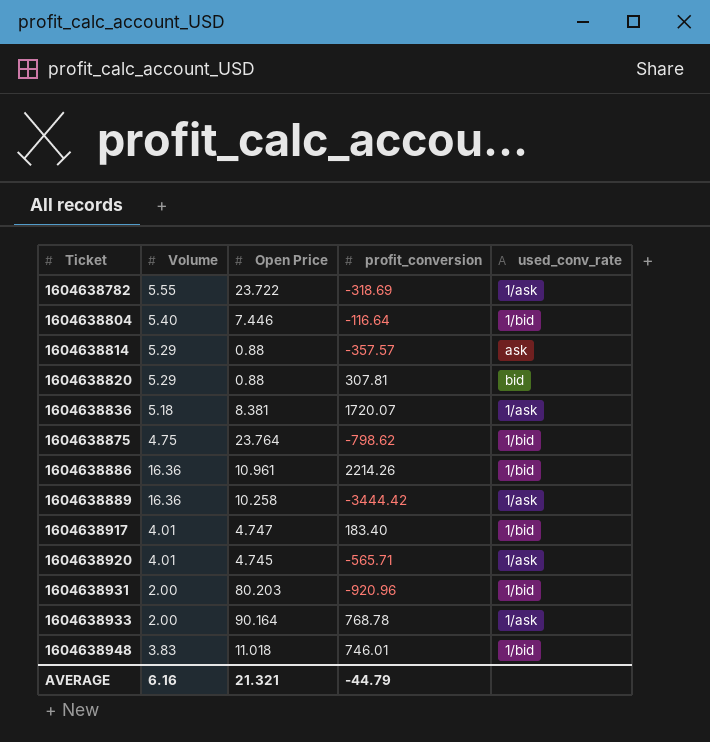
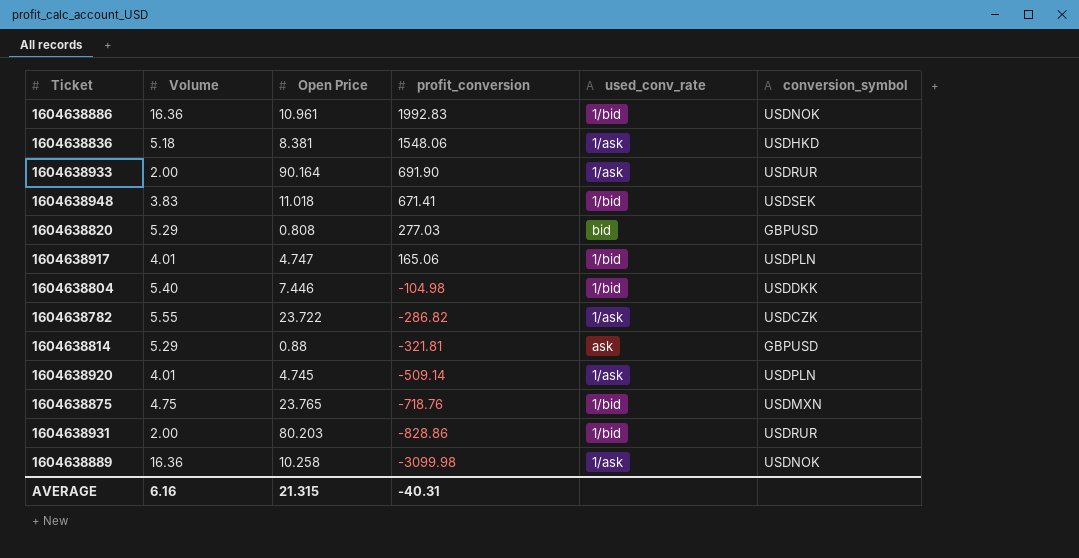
row order: Ticket ascending -> profit_conversion descending
column conversion_symbol | position: none -> 6
1604638886 | profit_conversion: 2214.26 -> 1992.83
1604638836 | profit_conversion: 1720.07 -> 1548.06
1604638933 | profit_conversion: 768.78 -> 691.90
1604638948 | profit_conversion: 746.01 -> 671.41
1604638820 | Open Price: 0.88 -> 0.808
1604638820 | profit_conversion: 307.81 -> 277.03
1604638917 | profit_conversion: 183.40 -> 165.06
1604638804 | profit_conversion: -116.64 -> -104.98
1604638782 | profit_conversion: -318.69 -> -286.82
1604638814 | profit_conversion: -357.57 -> -321.81
1604638920 | profit_conversion: -565.71 -> -509.14
1604638875 | Open Price: 23.764 -> 23.765
1604638875 | profit_conversion: -798.62 -> -718.76
1604638931 | profit_conversion: -920.96 -> -828.86
1604638889 | profit_conversion: -3444.42 -> -3099.98
AVERAGE | Open Price: 21.321 -> 21.315
AVERAGE | profit_conversion: -44.79 -> -40.31

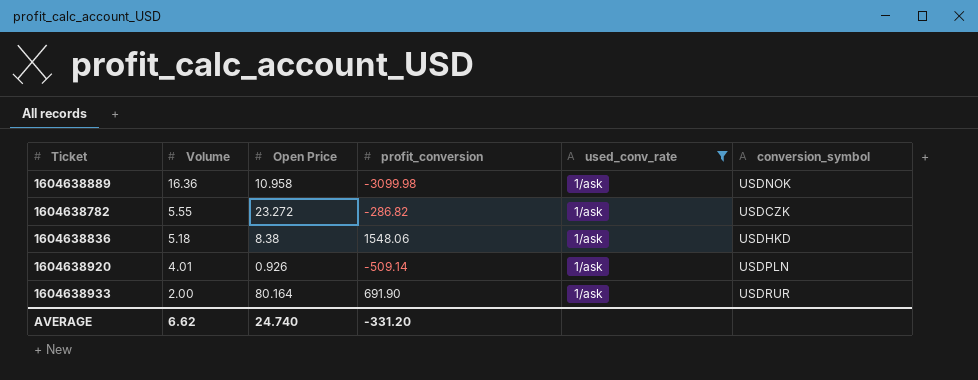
filter: none -> used_conv_rate = 1/ask
row order: profit_conversion descending -> Volume descending
1604638889 | Open Price: 10.258 -> 10.958
1604638782 | Open Price: 23.722 -> 23.272
1604638836 | Open Price: 8.381 -> 8.38
1604638920 | Open Price: 4.745 -> 0.926
1604638933 | Open Price: 90.164 -> 80.164
AVERAGE | Volume: 6.16 -> 6.62
AVERAGE | Open Price: 21.315 -> 24.740
AVERAGE | profit_conversion: -40.31 -> -331.20

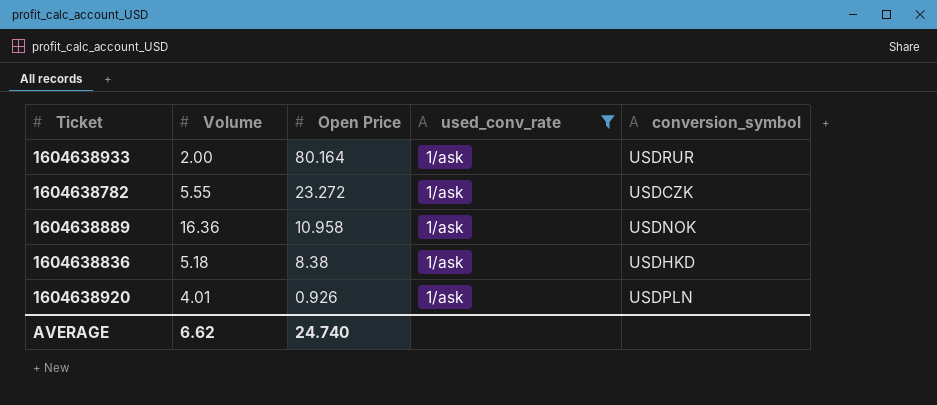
row order: Volume descending -> Open Price descending
column profit_conversion | position: 4 -> none

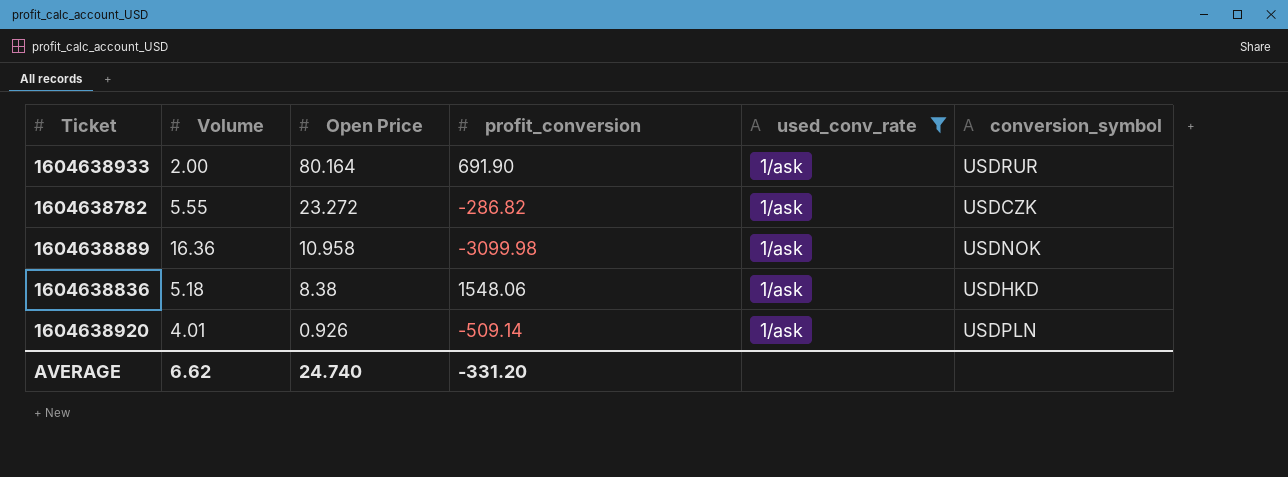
column profit_conversion | position: none -> 4

